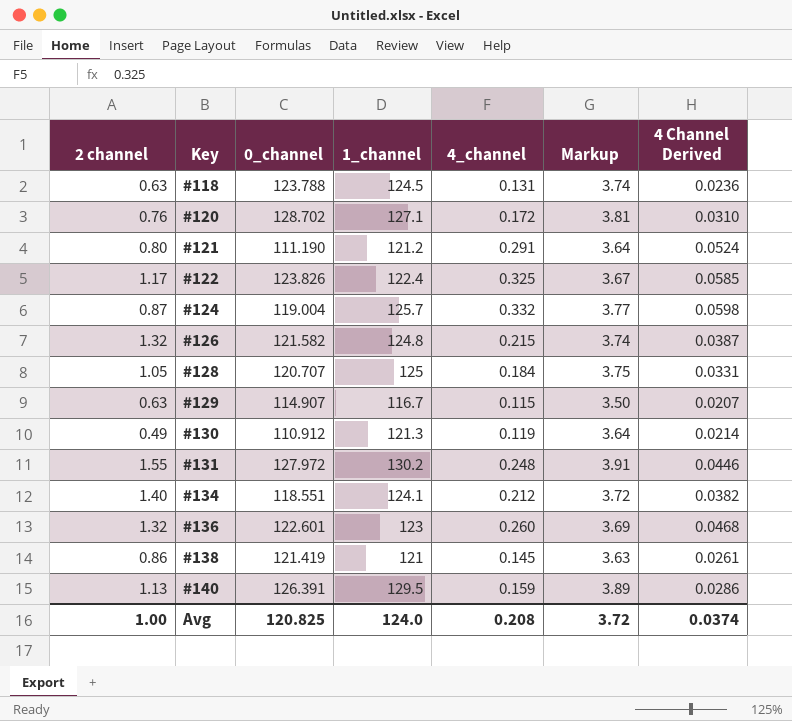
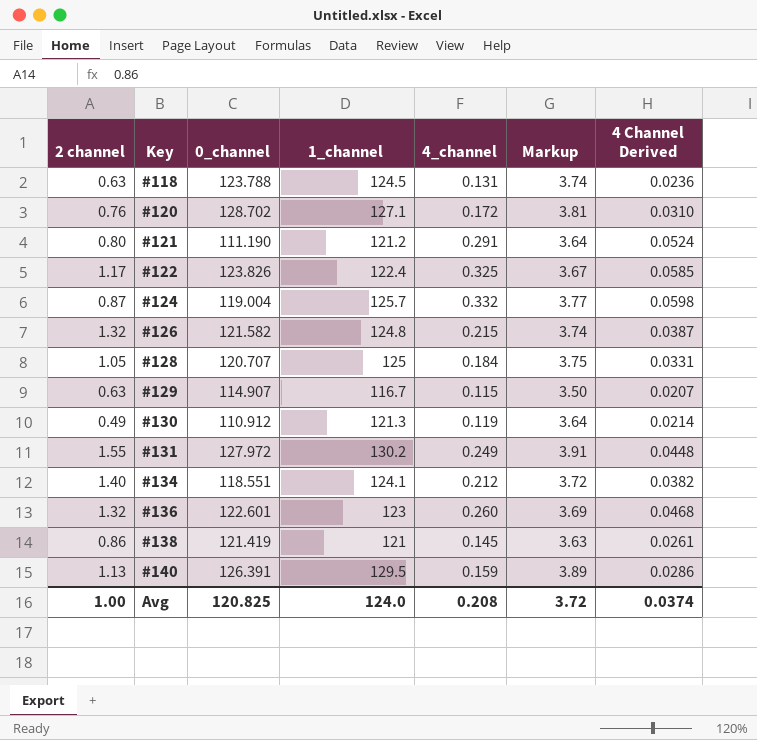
#131 | 4_channel: 0.248 -> 0.249
#131 | 4 Channel Derived: 0.0446 -> 0.0448

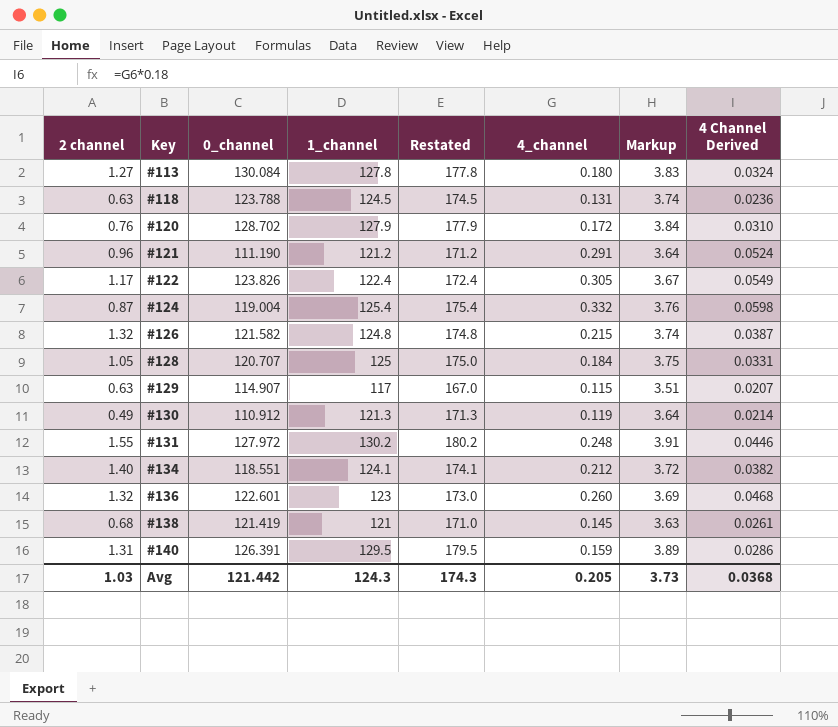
column Restated | formula: none -> [1_channel] + 50
row #113: none -> 1.27 | 130.084 | 127.8 | 177.8 | 0.180 | 3.83 | 0.0324
#120 | 1_channel: 127.1 -> 127.9
#120 | Markup: 3.81 -> 3.84
#121 | 2 channel: 0.80 -> 0.96
#122 | 4_channel: 0.325 -> 0.305
#122 | 4 Channel Derived: 0.0585 -> 0.0549
#124 | 1_channel: 125.7 -> 125.4
#124 | Markup: 3.77 -> 3.76
#129 | 1_channel: 116.7 -> 117
#129 | Markup: 3.50 -> 3.51
#131 | 4_channel: 0.249 -> 0.248
#131 | 4 Channel Derived: 0.0448 -> 0.0446
#138 | 2 channel: 0.86 -> 0.68
#140 | 2 channel: 1.13 -> 1.31
Avg | 2 channel: 1.00 -> 1.03
Avg | 0_channel: 120.825 -> 121.442
Avg | 1_channel: 124.0 -> 124.3
Avg | 4_channel: 0.208 -> 0.205
Avg | Markup: 3.72 -> 3.73
Avg | 4 Channel Derived: 0.0374 -> 0.0368

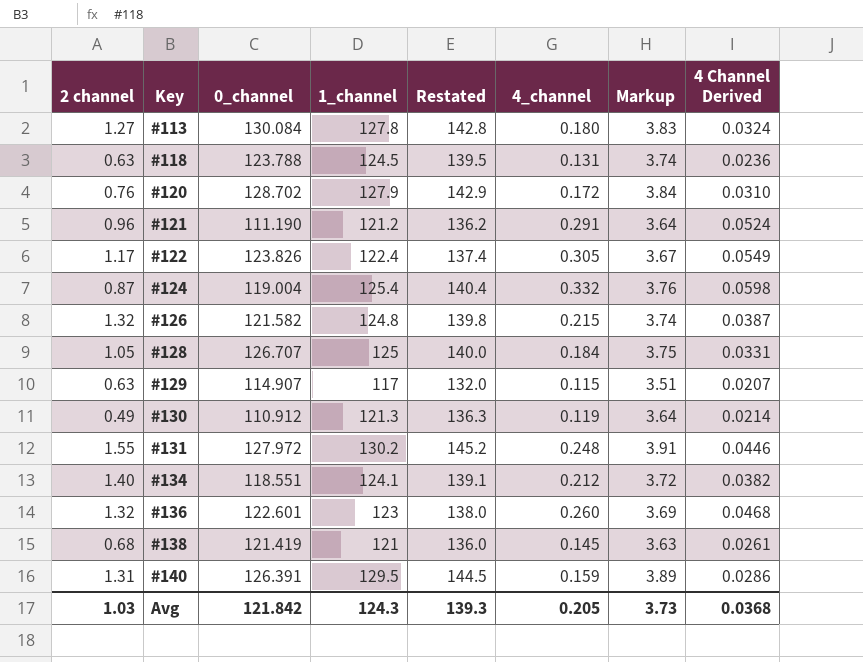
column Restated | formula: [1_channel] + 50 -> [1_channel] + 15
#128 | 0_channel: 120.707 -> 126.707
Avg | 0_channel: 121.442 -> 121.842
Avg | Restated: 174.3 -> 139.3

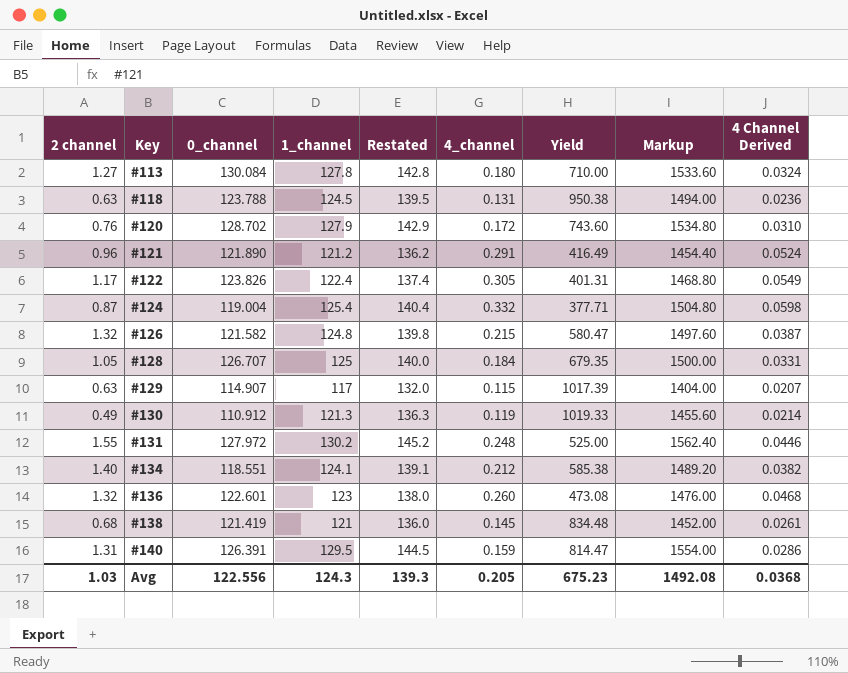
column Yield | formula: none -> [1_channel] / [4_channel]
column Markup | formula: [1_channel] * 0.03 -> [1_channel] * 12
#121 | 0_channel: 111.190 -> 121.890
Avg | 0_channel: 121.842 -> 122.556
Avg | Markup: 3.73 -> 1492.08

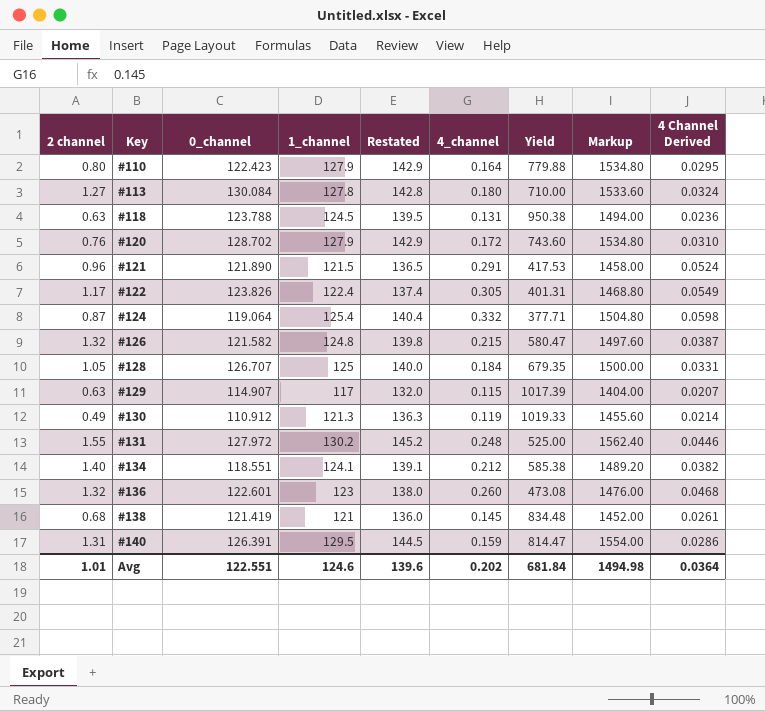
row #110: none -> 0.80 | 122.423 | 127.9 | 142.9 | 0.164 | 779.88 | 1534.80 | 0.0295
#121 | 1_channel: 121.2 -> 121.5
#121 | Restated: 136.2 -> 136.5
#121 | Yield: 416.49 -> 417.53
#121 | Markup: 1454.40 -> 1458.00
#124 | 0_channel: 119.004 -> 119.064
Avg | 2 channel: 1.03 -> 1.01
Avg | 0_channel: 122.556 -> 122.551
Avg | 1_channel: 124.3 -> 124.6
Avg | Restated: 139.3 -> 139.6
Avg | 4_channel: 0.205 -> 0.202
Avg | Yield: 675.23 -> 681.84
Avg | Markup: 1492.08 -> 1494.98
Avg | 4 Channel Derived: 0.0368 -> 0.0364

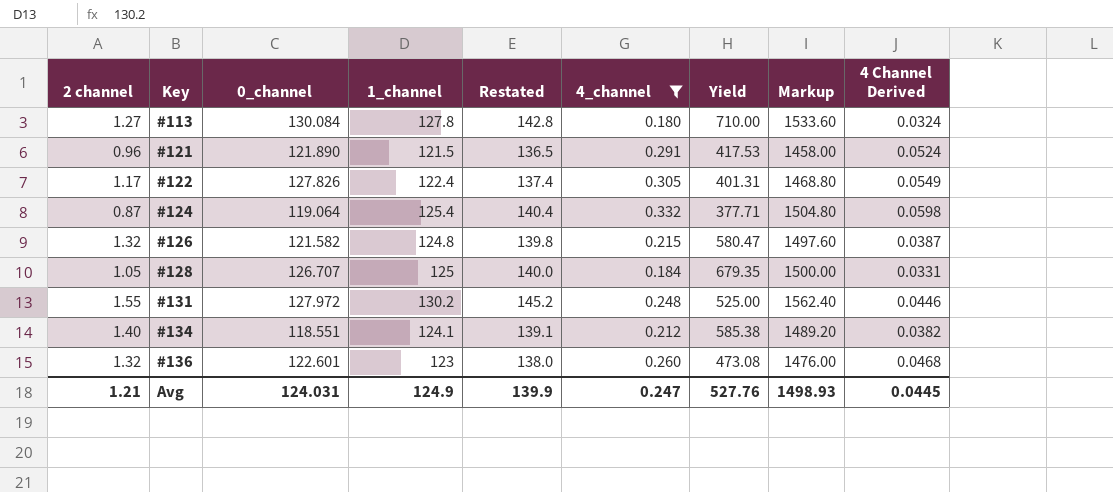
filter: none -> 4_channel >= 0.180
#122 | 0_channel: 123.826 -> 127.826
Avg | 2 channel: 1.01 -> 1.21
Avg | 0_channel: 122.551 -> 124.031
Avg | 1_channel: 124.6 -> 124.9
Avg | Restated: 139.6 -> 139.9
Avg | 4_channel: 0.202 -> 0.247
Avg | Yield: 681.84 -> 527.76
Avg | Markup: 1494.98 -> 1498.93
Avg | 4 Channel Derived: 0.0364 -> 0.0445

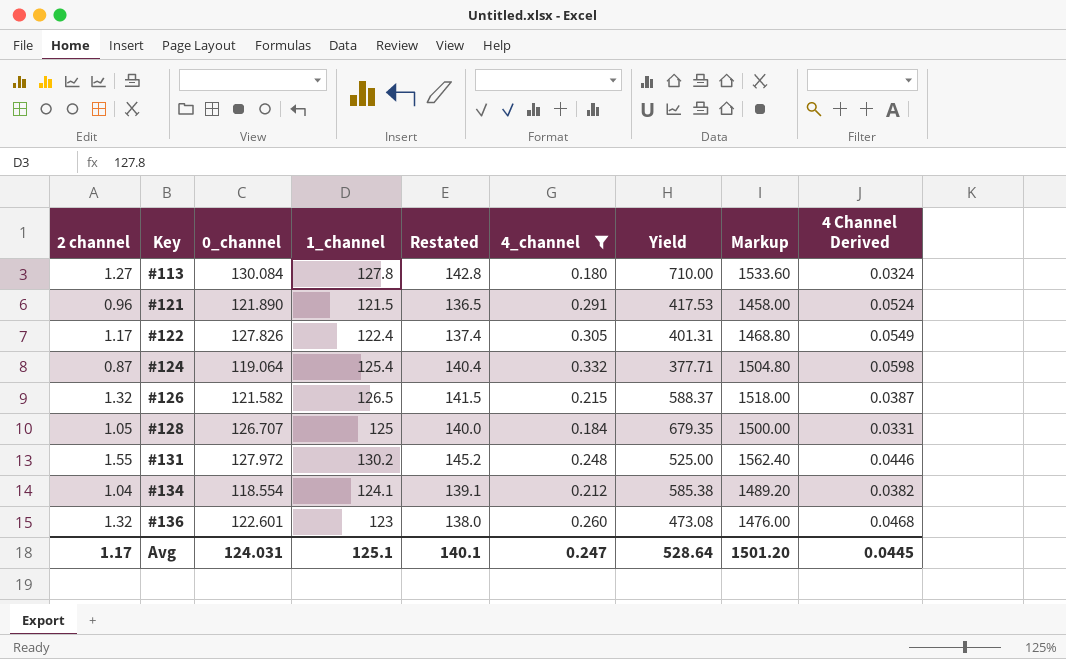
#126 | 1_channel: 124.8 -> 126.5
#126 | Restated: 139.8 -> 141.5
#126 | Yield: 580.47 -> 588.37
#126 | Markup: 1497.60 -> 1518.00
#134 | 2 channel: 1.40 -> 1.04
#134 | 0_channel: 118.551 -> 118.554
Avg | 2 channel: 1.21 -> 1.17
Avg | 1_channel: 124.9 -> 125.1
Avg | Restated: 139.9 -> 140.1
Avg | Yield: 527.76 -> 528.64
Avg | Markup: 1498.93 -> 1501.20

